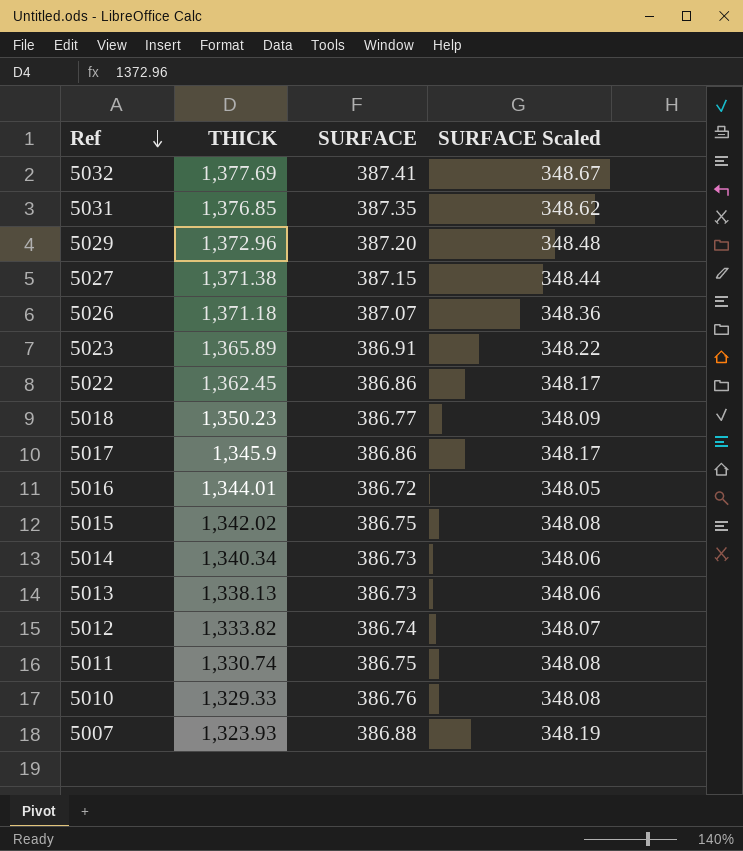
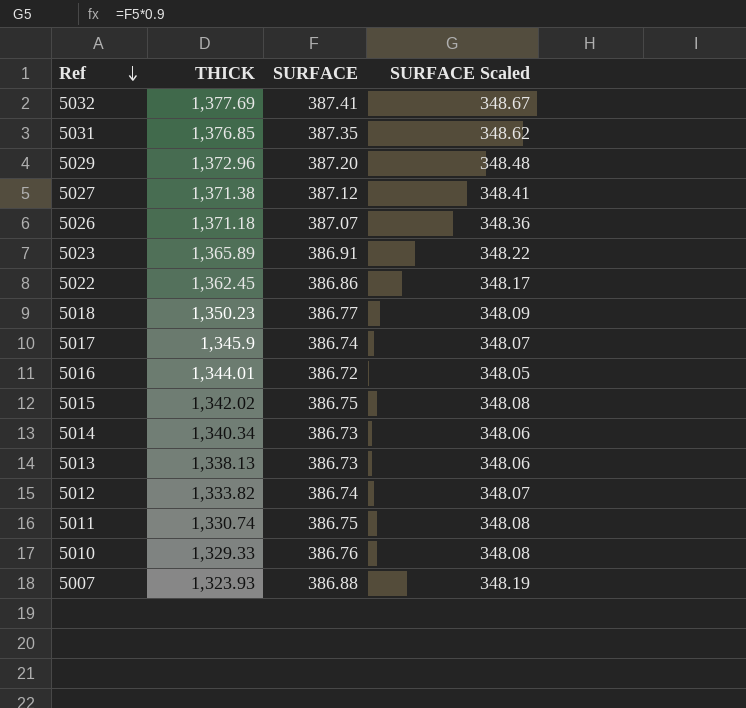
5027 | SURFACE: 387.15 -> 387.12
5027 | SURFACE Scaled: 348.44 -> 348.41
5017 | SURFACE: 386.86 -> 386.74
5017 | SURFACE Scaled: 348.17 -> 348.07

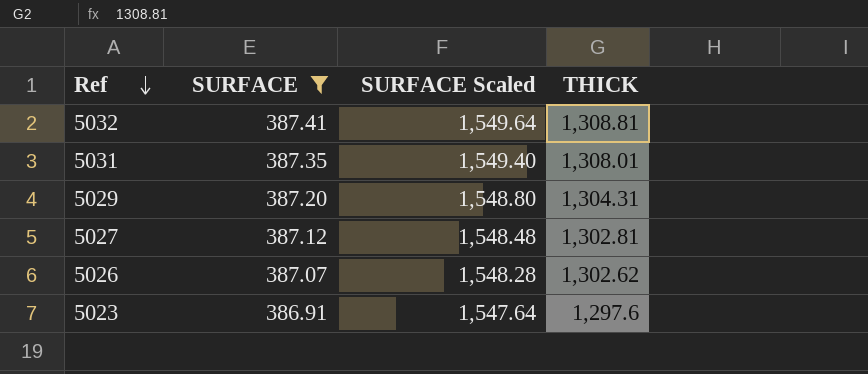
filter: none -> SURFACE >= 386.91
column SURFACE Scaled | formula: [SURFACE] * 0.9 -> [SURFACE] * 4
column THICK | position: 2 -> 4
5032 | THICK: 1,377.69 -> 1,308.81
5031 | THICK: 1,376.85 -> 1,308.01
5029 | THICK: 1,372.96 -> 1,304.31
5027 | THICK: 1,371.38 -> 1,302.81
5026 | THICK: 1,371.18 -> 1,302.62
5023 | THICK: 1,365.89 -> 1,297.6

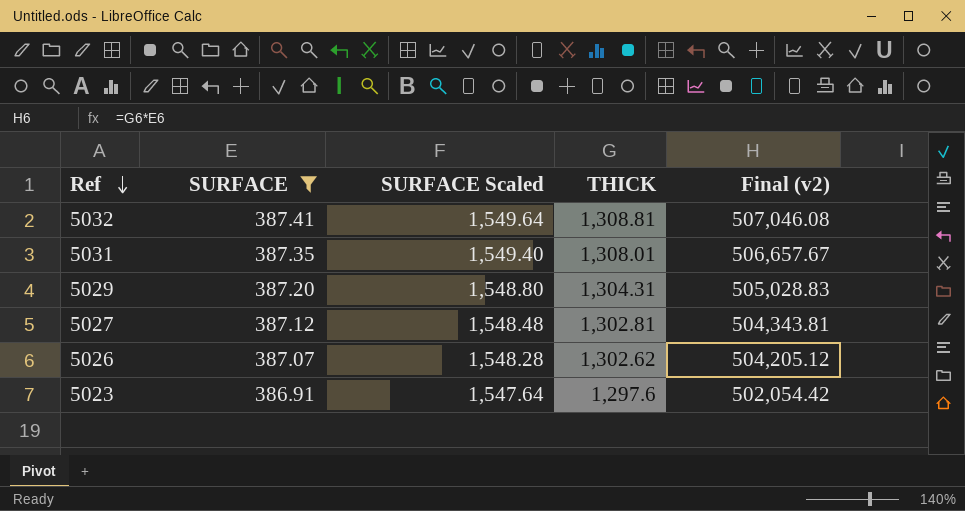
column Final (v2) | formula: none -> [SURFACE] * [THICK]

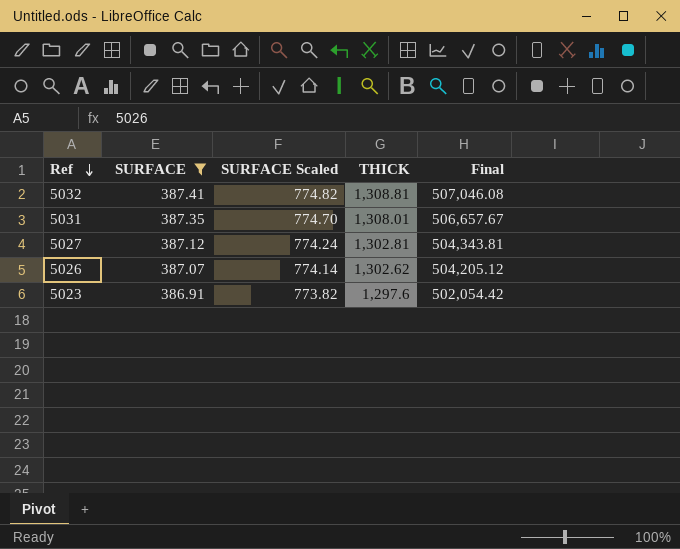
column SURFACE Scaled | formula: [SURFACE] * 4 -> [SURFACE] * 2
column name: Final (v2) -> Final
row 5029: 387.20 | 1,548.80 | 1,304.31 | 505,028.83 -> none

